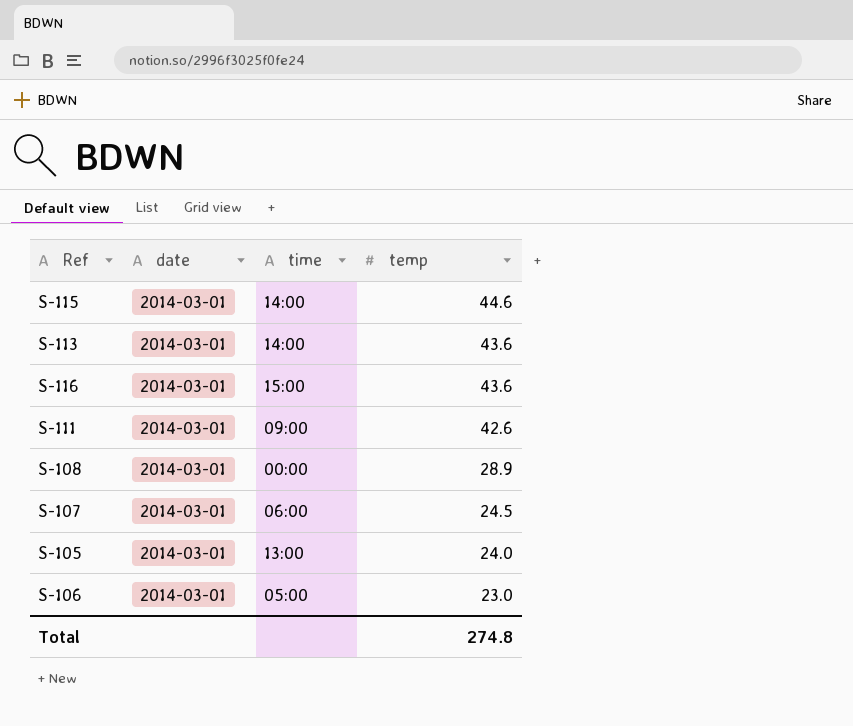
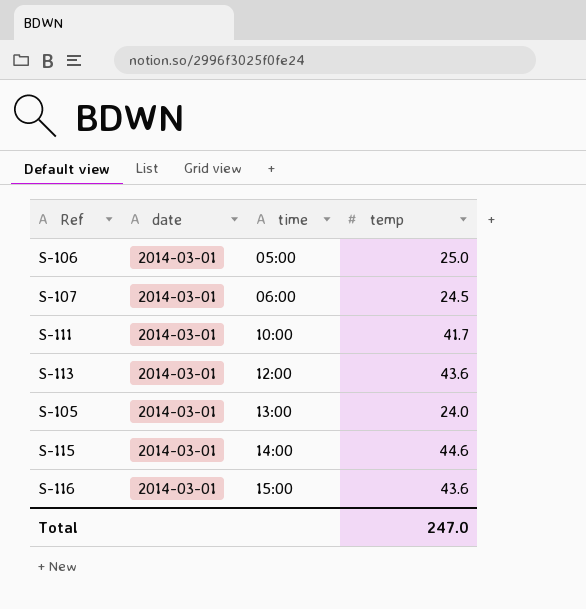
row order: temp descending -> time ascending
row S-108: 2014-03-01 | 00:00 | 28.9 -> none
S-106 | temp: 23.0 -> 25.0
S-111 | time: 09:00 -> 10:00
S-111 | temp: 42.6 -> 41.7
S-113 | time: 14:00 -> 12:00
Total | temp: 274.8 -> 247.0

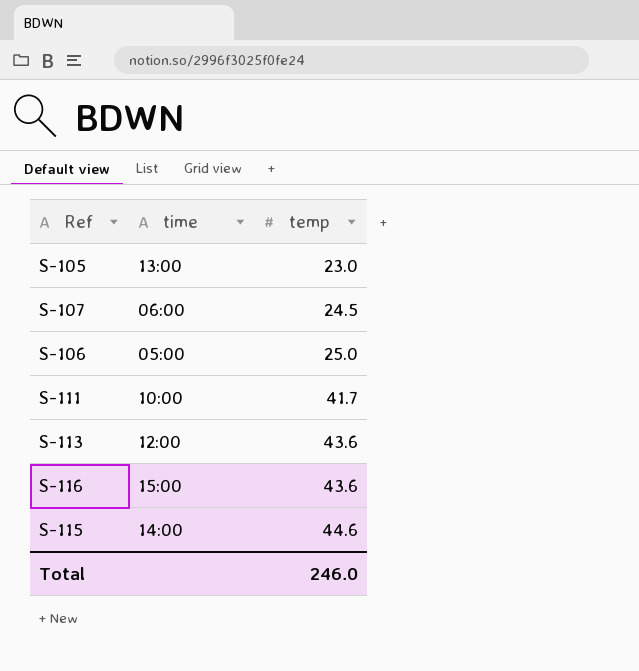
row order: time ascending -> temp ascending
column date | position: 2 -> none
S-105 | temp: 24.0 -> 23.0
Total | temp: 247.0 -> 246.0

